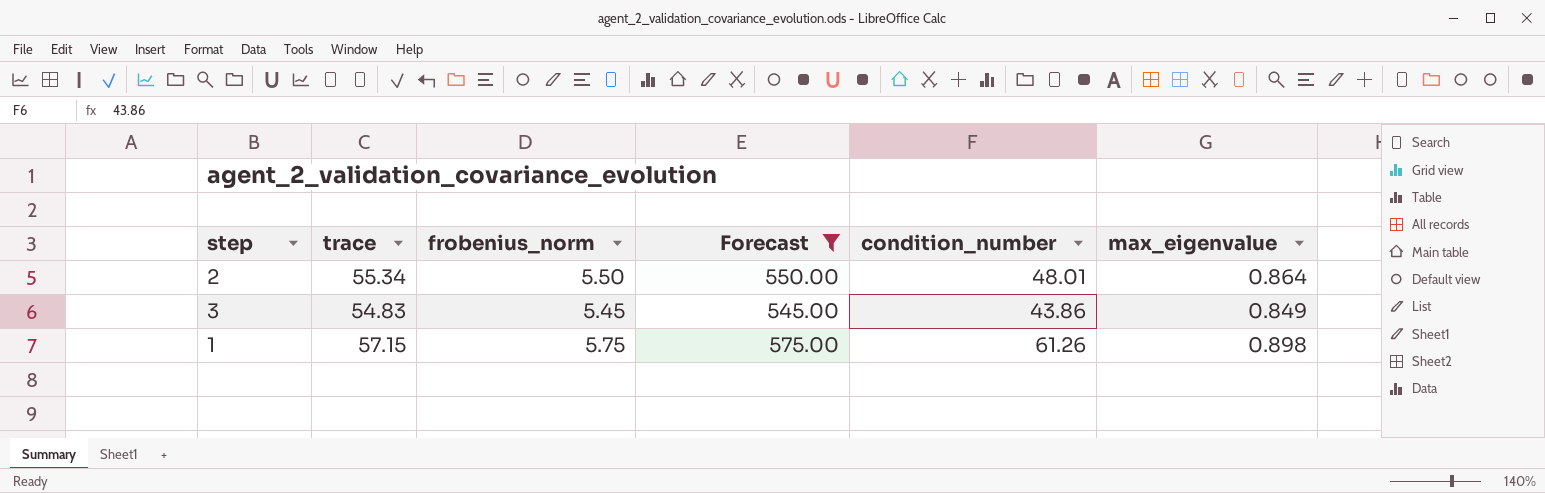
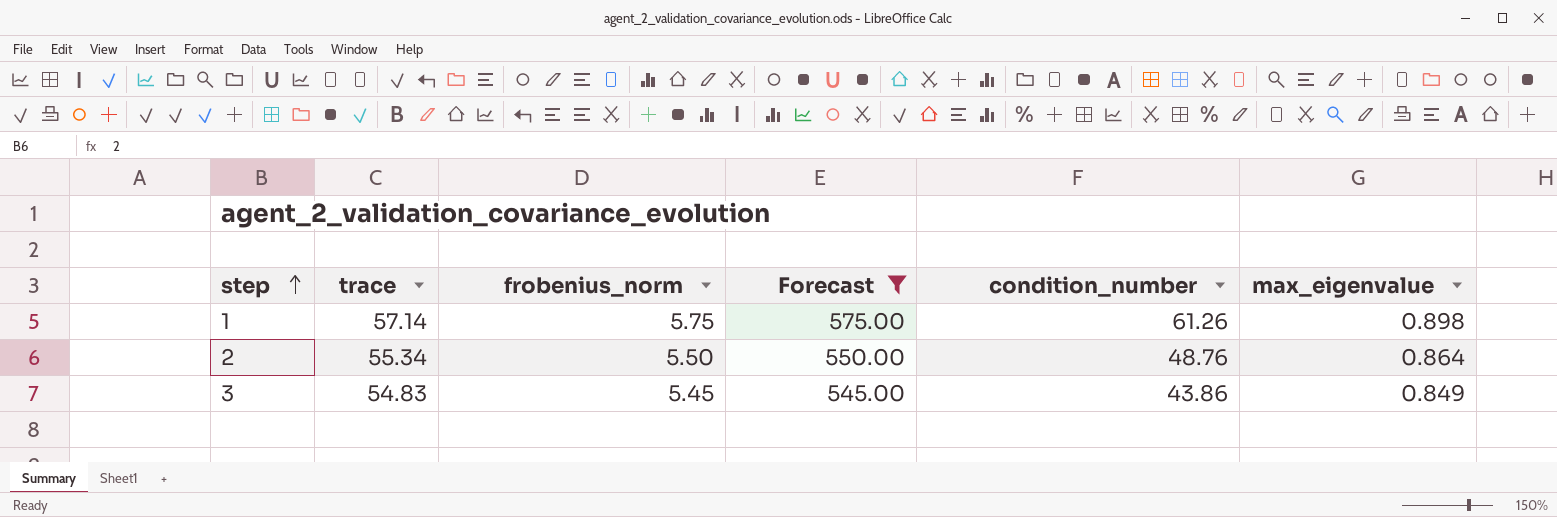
row order: none -> step ascending
1 | trace: 57.15 -> 57.14
2 | condition_number: 48.01 -> 48.76

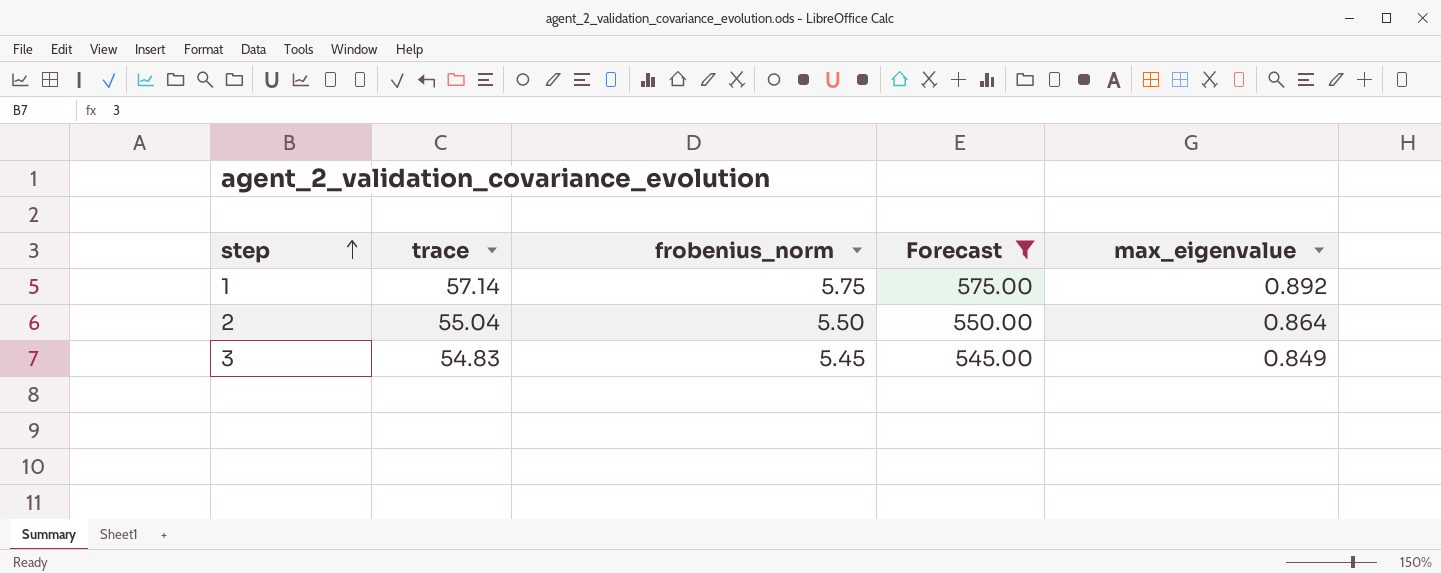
column condition_number | position: 5 -> none
1 | max_eigenvalue: 0.898 -> 0.892
2 | trace: 55.34 -> 55.04

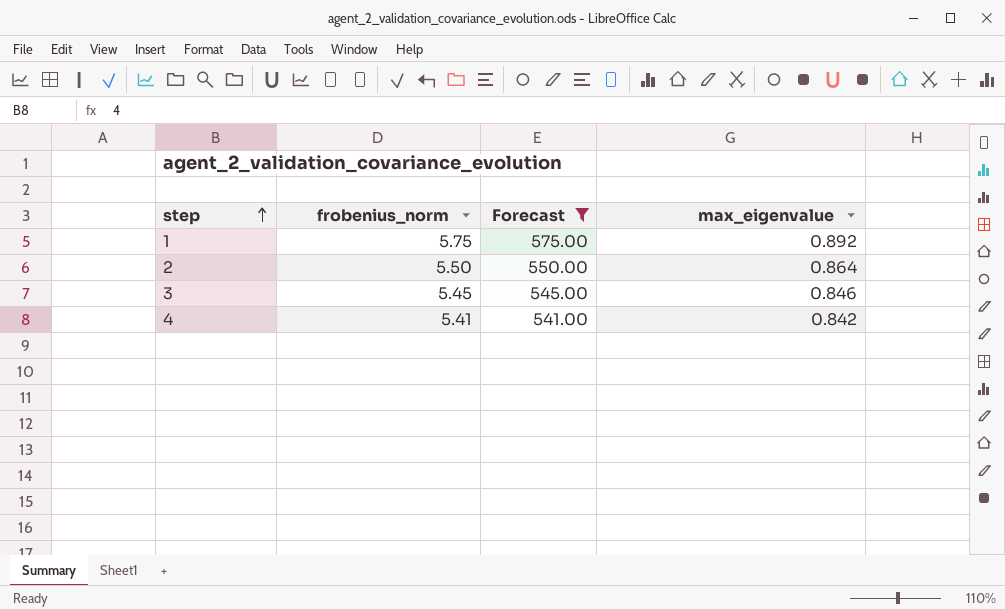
column trace | position: 2 -> none
3 | max_eigenvalue: 0.849 -> 0.846
row 4: none -> 5.41 | 541.00 | 0.842

